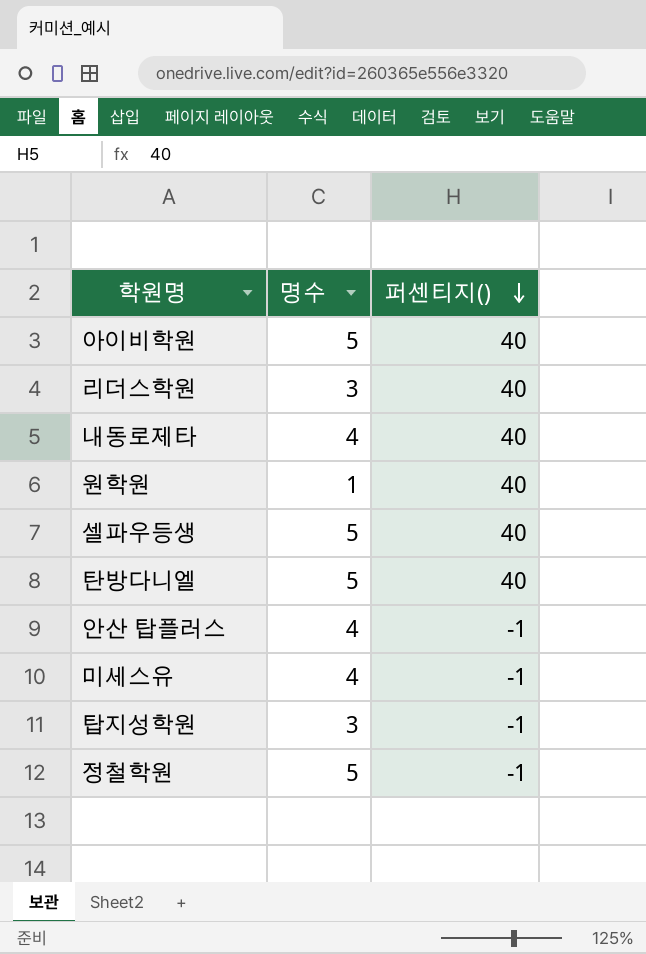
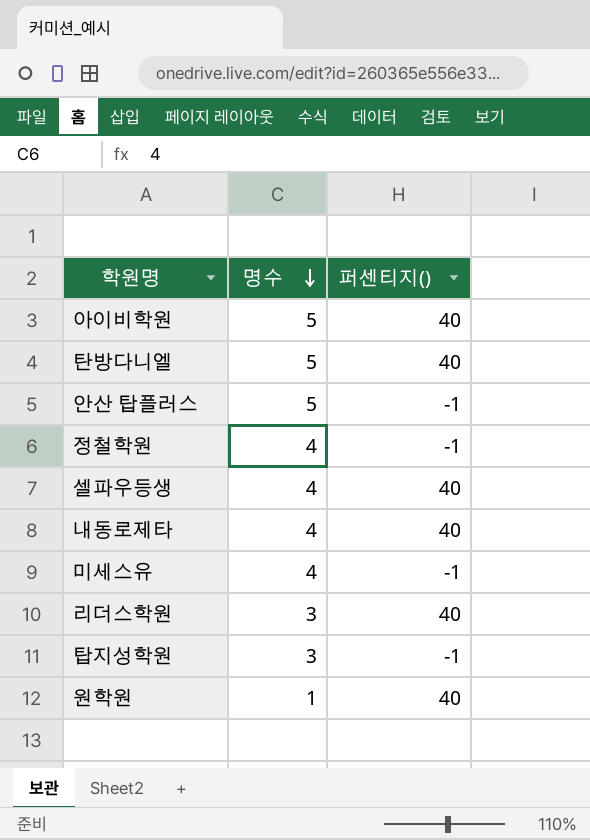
row order: 퍼센티지() descending -> 명수 descending
안산 탑플러스 | 명수: 4 -> 5
정철학원 | 명수: 5 -> 4
셀파우등생 | 명수: 5 -> 4

